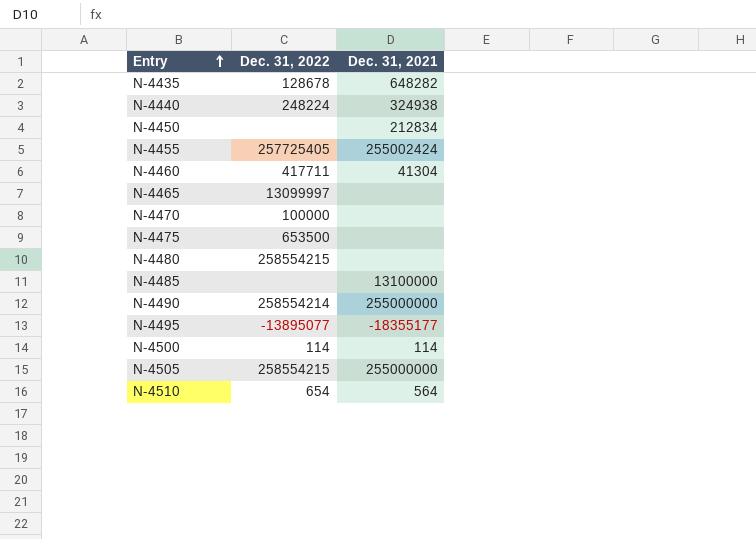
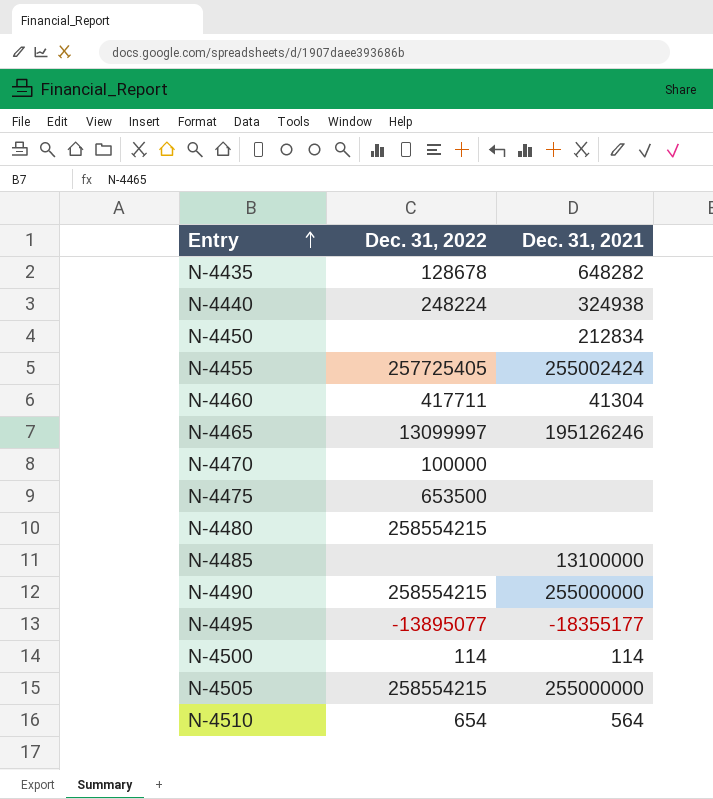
N-4465 | Dec. 31, 2021: none -> 195126246
N-4490 | Dec. 31, 2022: 258554214 -> 258554215

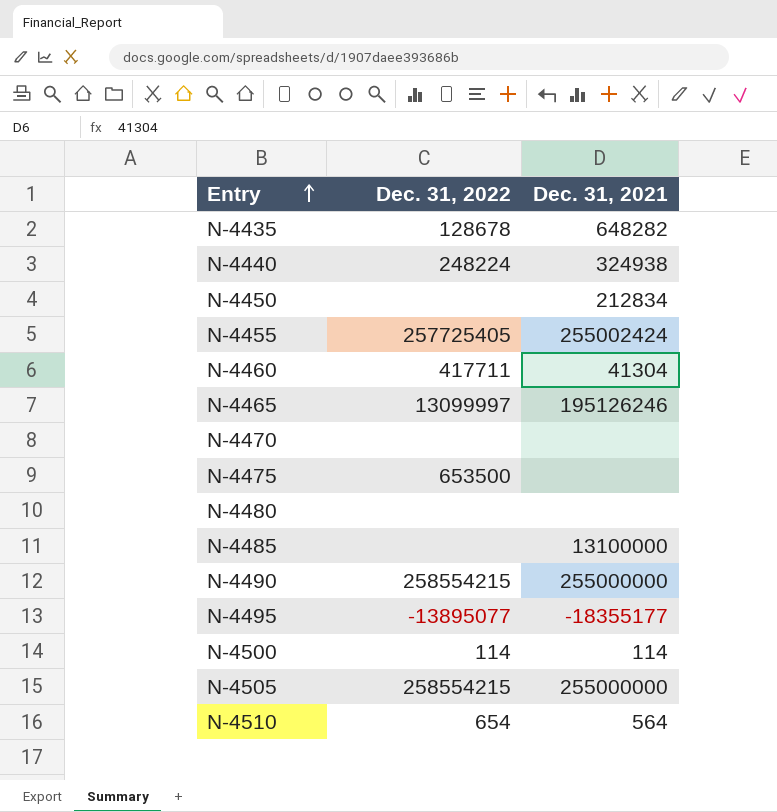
N-4470 | Dec. 31, 2022: 100000 -> none
N-4480 | Dec. 31, 2022: 258554215 -> none

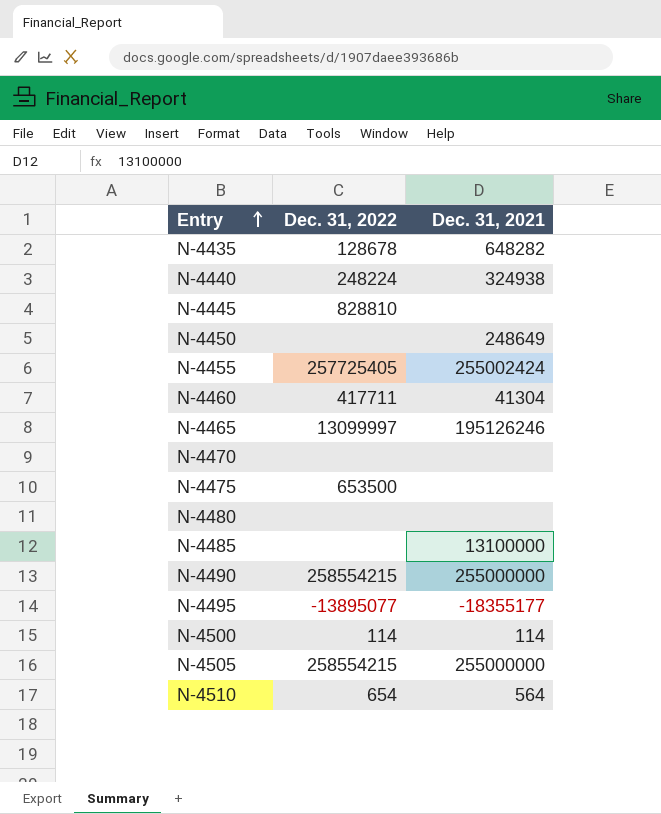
row N-4445: none -> 828810 | none
N-4450 | Dec. 31, 2021: 212834 -> 248649

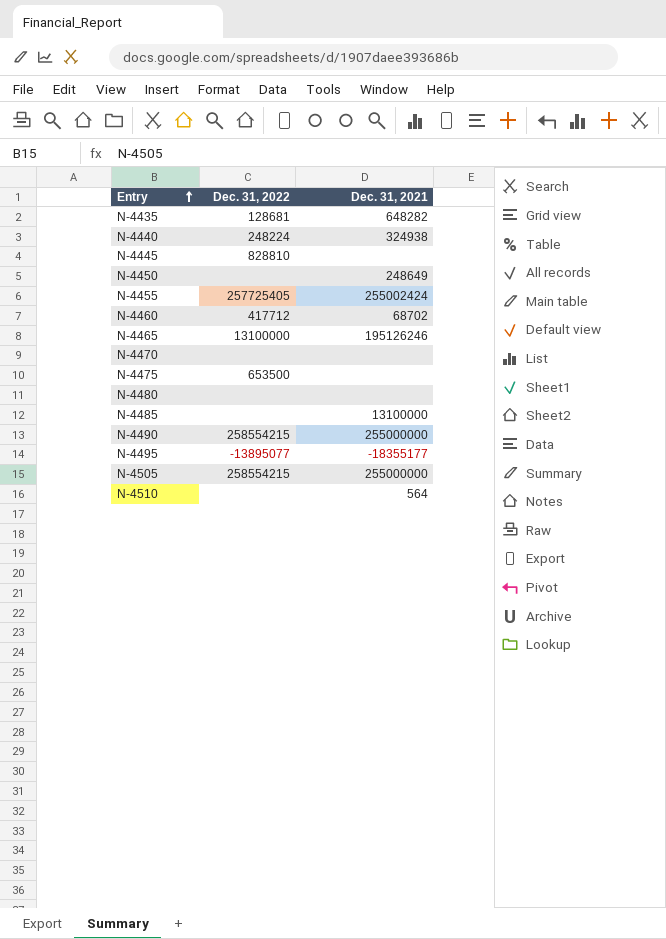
row N-4500: 114 | 114 -> none
N-4435 | Dec. 31, 2022: 128678 -> 128681
N-4460 | Dec. 31, 2022: 417711 -> 417712
N-4460 | Dec. 31, 2021: 41304 -> 68702
N-4465 | Dec. 31, 2022: 13099997 -> 13100000
N-4510 | Dec. 31, 2022: 654 -> none

